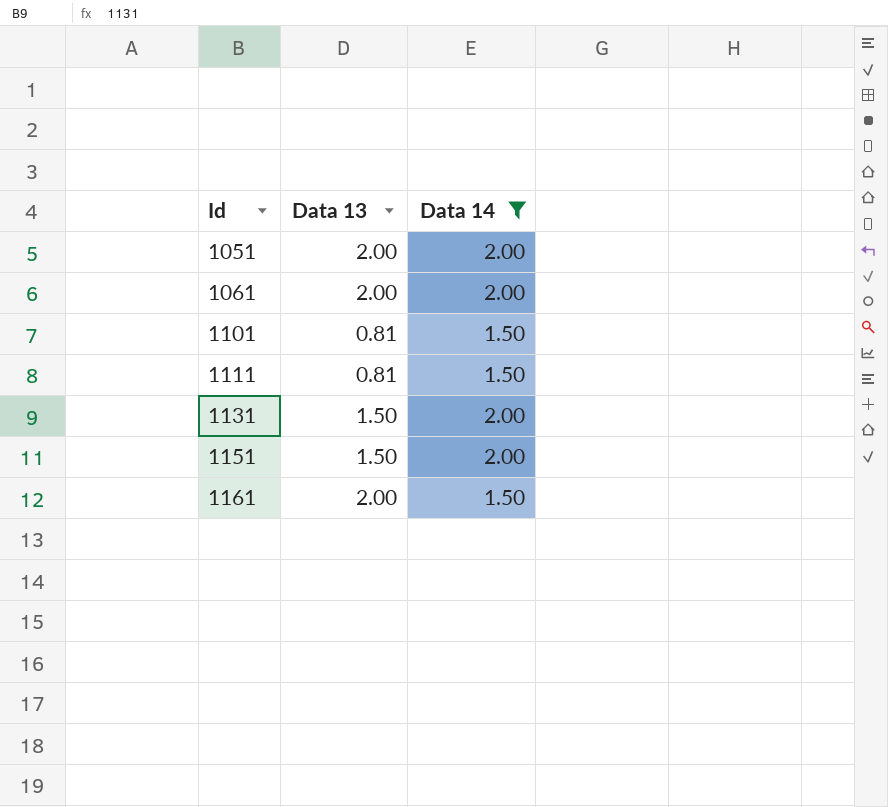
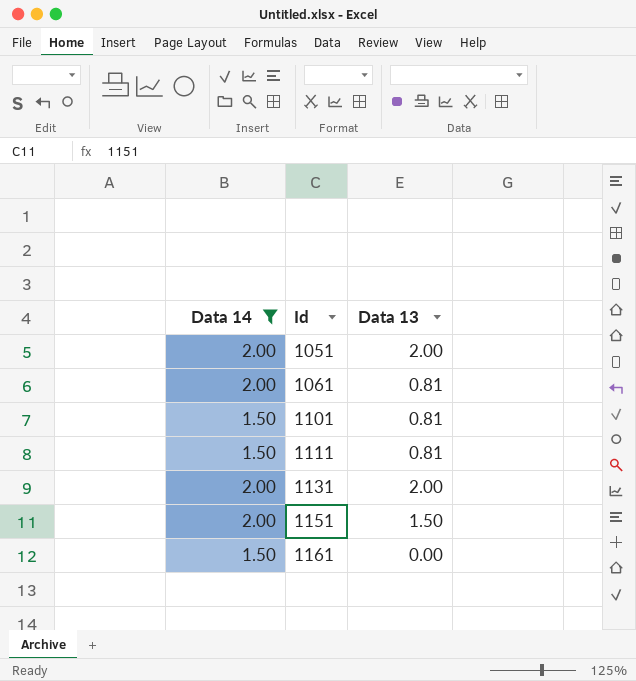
column Data 14 | position: 3 -> 1
1061 | Data 13: 2.00 -> 0.81
1131 | Data 13: 1.50 -> 2.00
1161 | Data 13: 2.00 -> 0.00

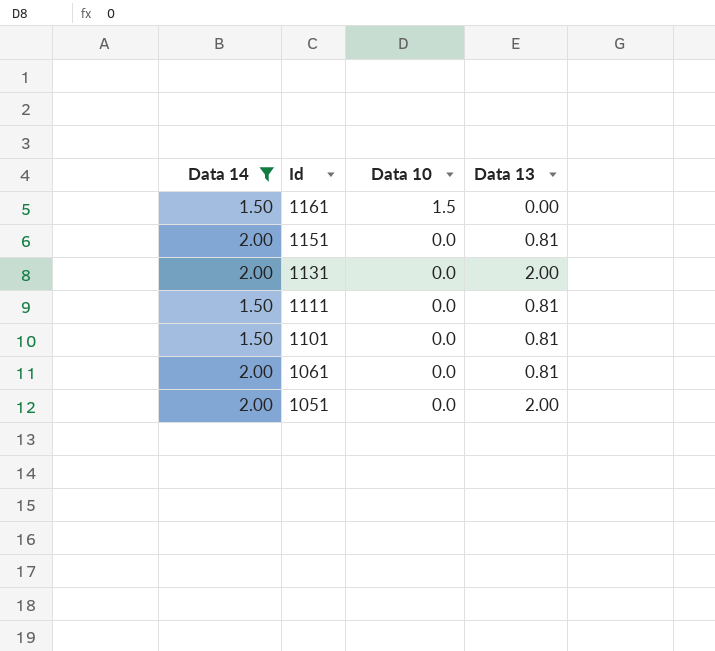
row order: Id ascending -> Id descending
column Data 10 | position: none -> 3
1151 | Data 13: 1.50 -> 0.81

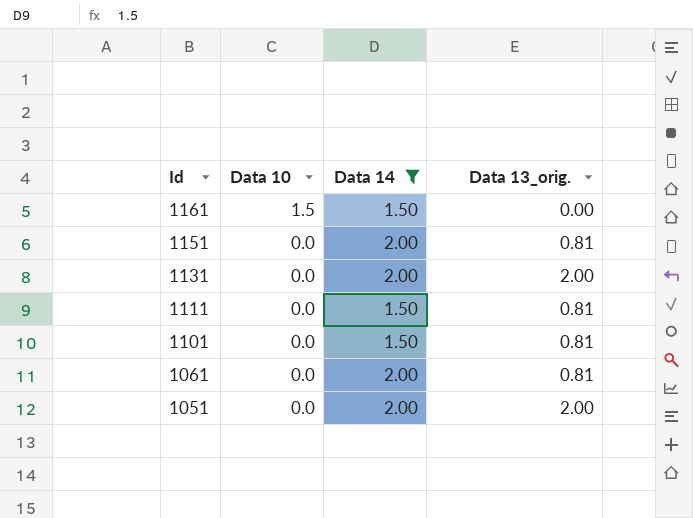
column Data 14 | position: 1 -> 3
column name: Data 13 -> Data 13_orig.

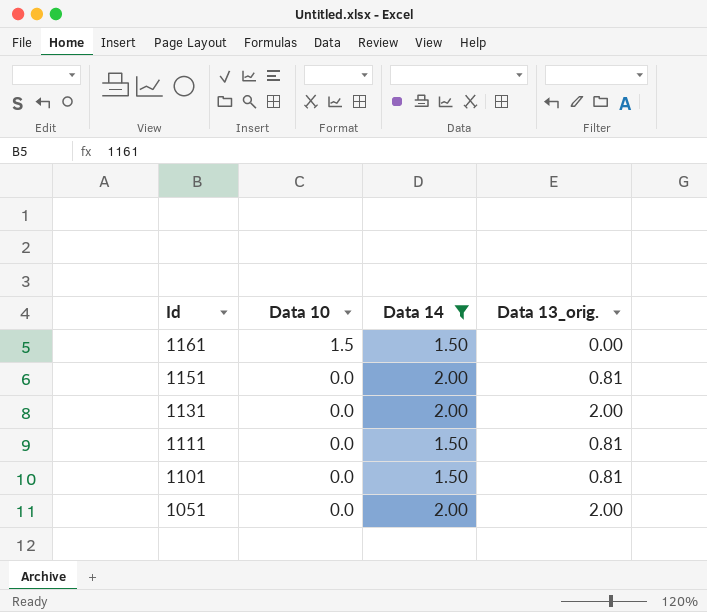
row 1061: 0.0 | 2.00 | 0.81 -> none

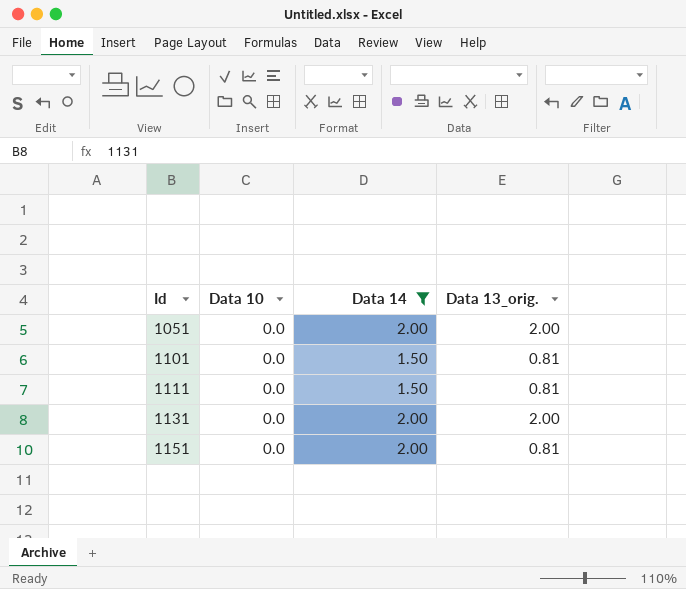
row order: Id descending -> Id ascending
row 1161: 1.5 | 1.50 | 0.00 -> none

